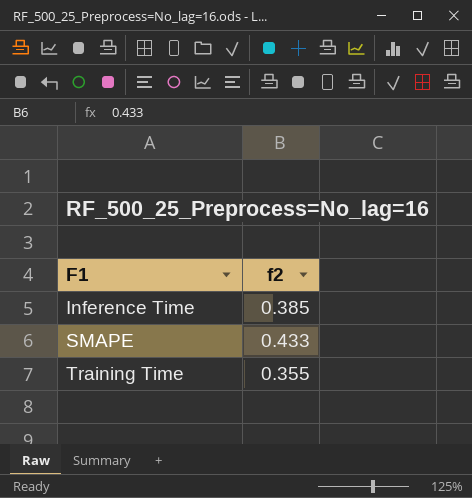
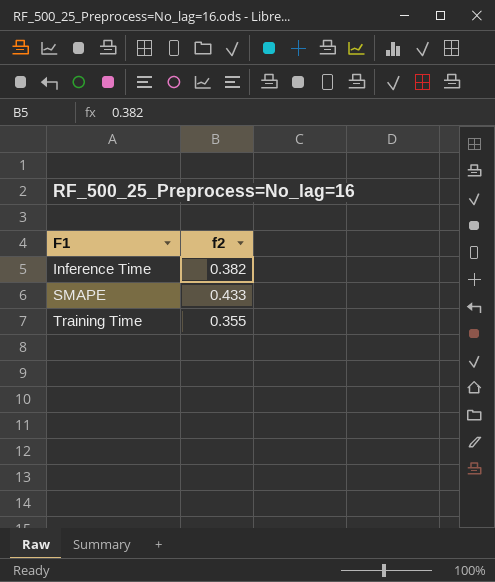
Inference Time | f2: 0.385 -> 0.382

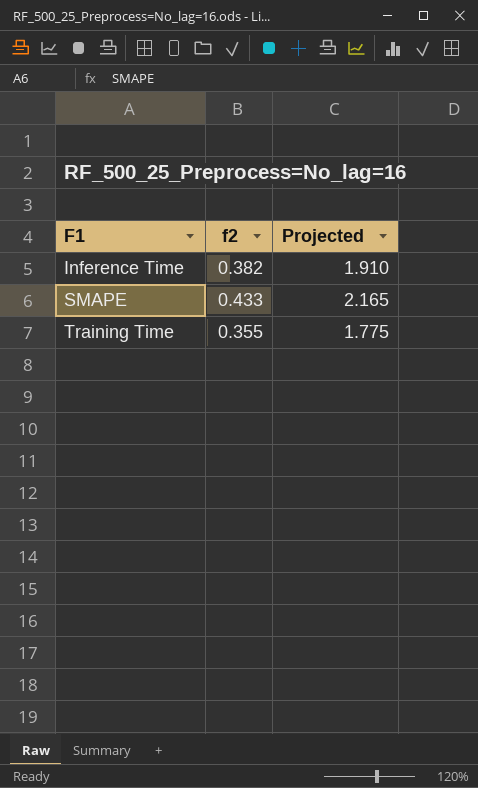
column Projected | formula: none -> [f2] * 5

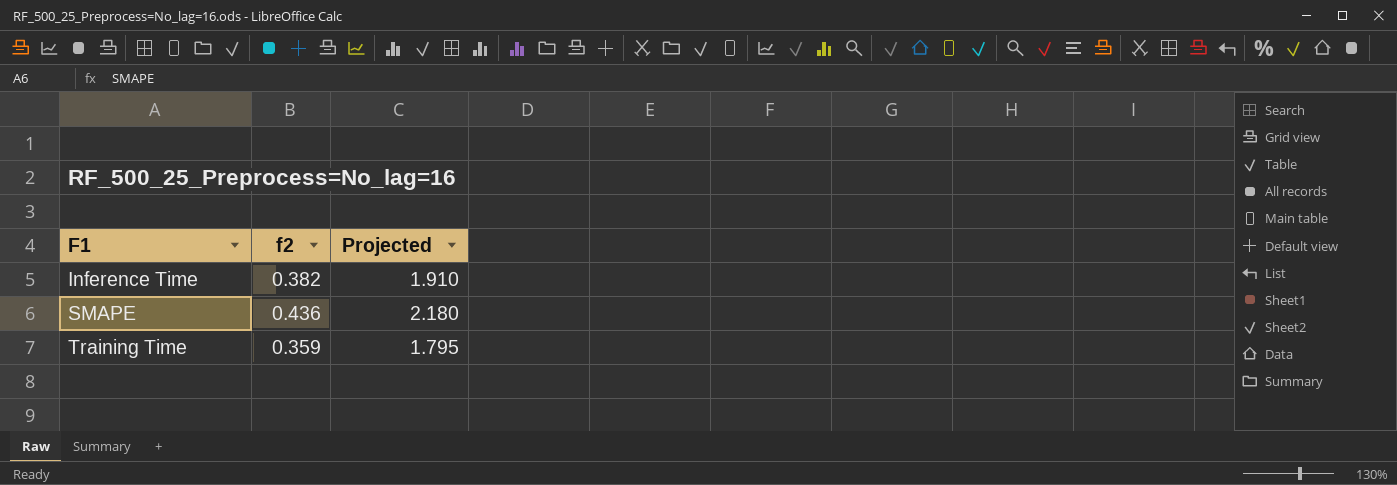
SMAPE | f2: 0.433 -> 0.436
SMAPE | Projected: 2.165 -> 2.180
Training Time | f2: 0.355 -> 0.359
Training Time | Projected: 1.775 -> 1.795

